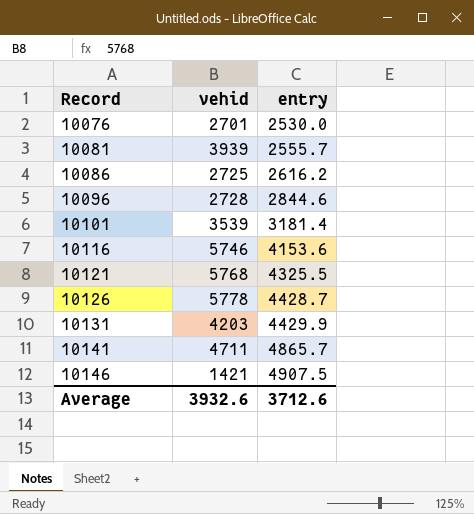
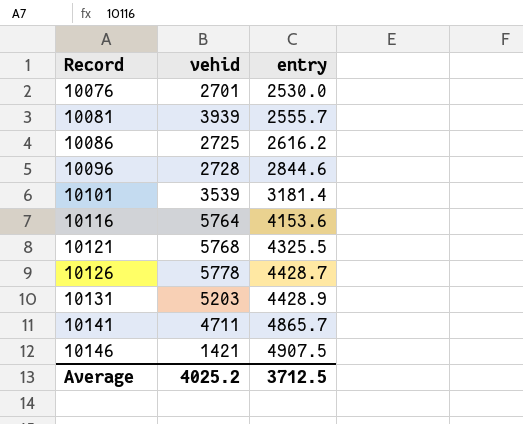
10116 | vehid: 5746 -> 5764
10131 | vehid: 4203 -> 5203
10131 | entry: 4429.9 -> 4428.9
Average | vehid: 3932.6 -> 4025.2
Average | entry: 3712.6 -> 3712.5

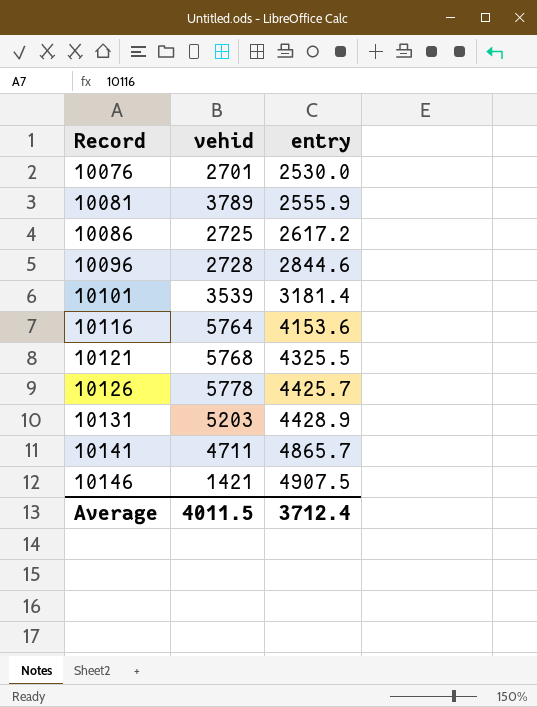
10081 | vehid: 3939 -> 3789
10081 | entry: 2555.7 -> 2555.9
10086 | entry: 2616.2 -> 2617.2
10126 | entry: 4428.7 -> 4425.7
Average | vehid: 4025.2 -> 4011.5
Average | entry: 3712.5 -> 3712.4

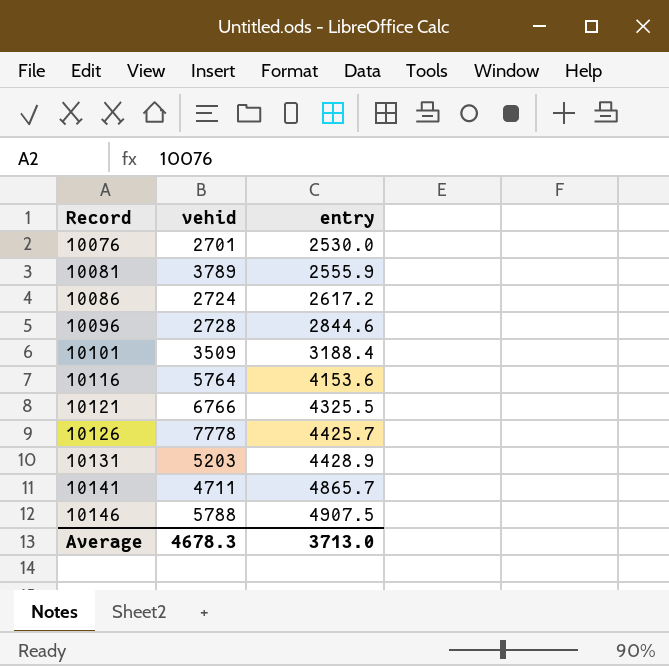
10086 | vehid: 2725 -> 2724
10101 | vehid: 3539 -> 3509
10101 | entry: 3181.4 -> 3188.4
10121 | vehid: 5768 -> 6766
10126 | vehid: 5778 -> 7778
10146 | vehid: 1421 -> 5788
Average | vehid: 4011.5 -> 4678.3
Average | entry: 3712.4 -> 3713.0

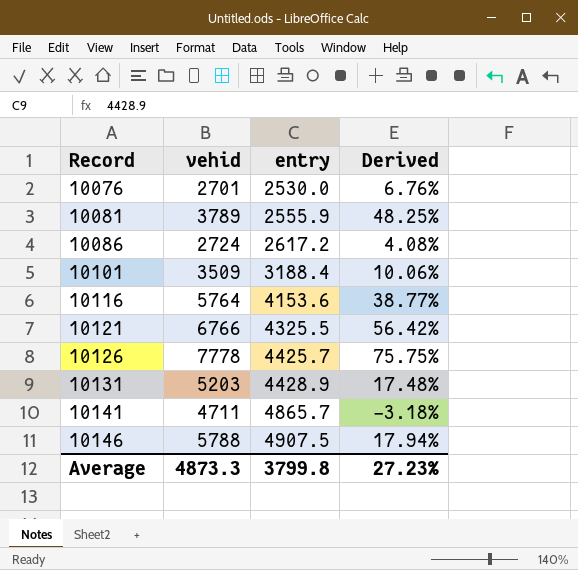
column Derived | formula: none -> ([vehid] - [entry]) / [entry]
row 10096: 2728 | 2844.6 -> none
Average | vehid: 4678.3 -> 4873.3
Average | entry: 3713.0 -> 3799.8

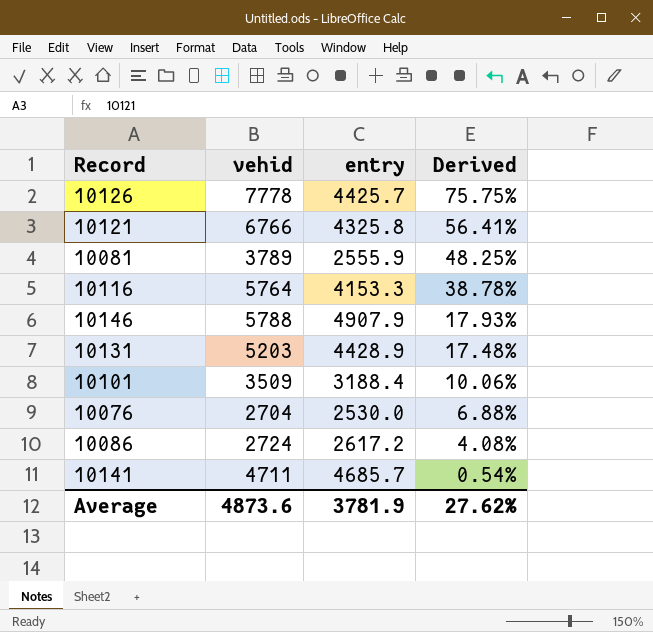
row order: Record ascending -> Derived descending
10121 | entry: 4325.5 -> 4325.8
10121 | Derived: 56.42% -> 56.41%
10116 | entry: 4153.6 -> 4153.3
10116 | Derived: 38.77% -> 38.78%
10146 | entry: 4907.5 -> 4907.9
10146 | Derived: 17.94% -> 17.93%
10076 | vehid: 2701 -> 2704
10076 | Derived: 6.76% -> 6.88%
10141 | entry: 4865.7 -> 4685.7
10141 | Derived: -3.18% -> 0.54%
Average | vehid: 4873.3 -> 4873.6
Average | entry: 3799.8 -> 3781.9
Average | Derived: 27.23% -> 27.62%

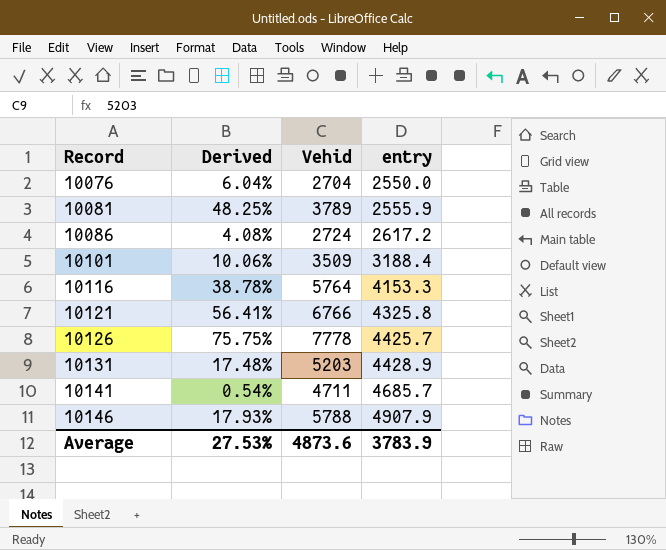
row order: Derived descending -> Record ascending
column Derived | position: 4 -> 2
column name: vehid -> Vehid
10076 | Derived: 6.88% -> 6.04%
10076 | entry: 2530.0 -> 2550.0
Average | Derived: 27.62% -> 27.53%
Average | entry: 3781.9 -> 3783.9

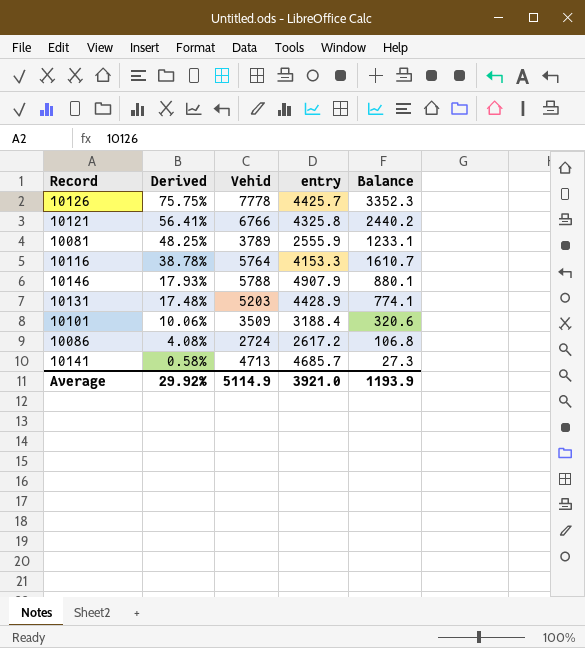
row order: Record ascending -> Derived descending
column Balance | formula: none -> [Vehid] - [entry]
row 10076: 6.04% | 2704 | 2550.0 -> none
10141 | Derived: 0.54% -> 0.58%
10141 | Vehid: 4711 -> 4713
Average | Derived: 27.53% -> 29.92%
Average | Vehid: 4873.6 -> 5114.9
Average | entry: 3783.9 -> 3921.0

